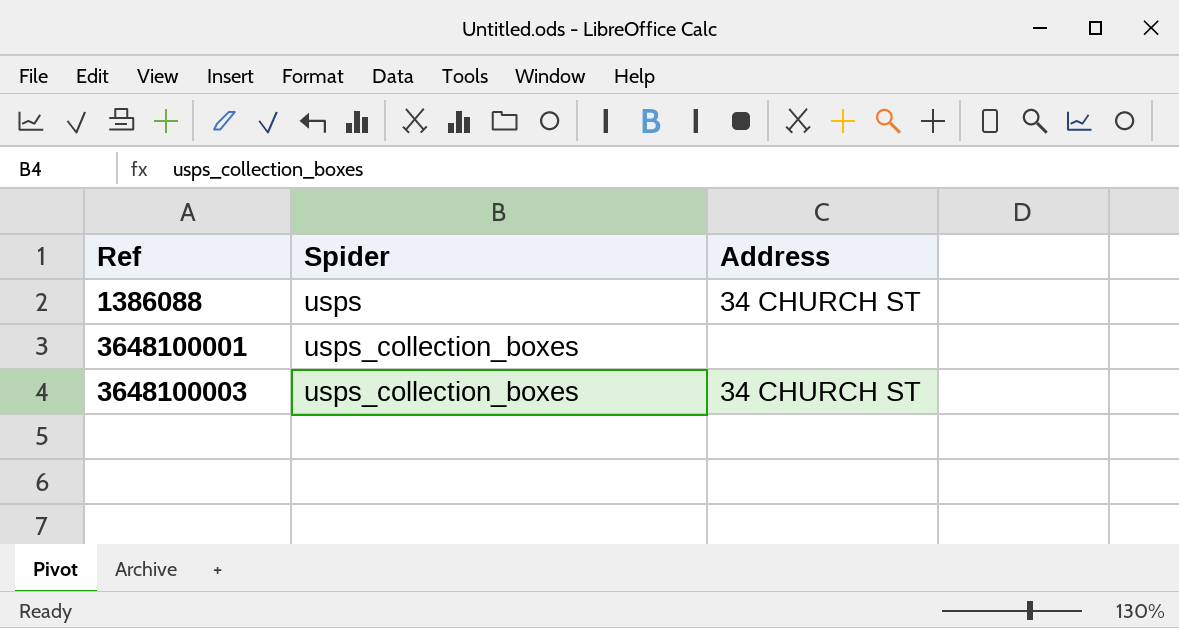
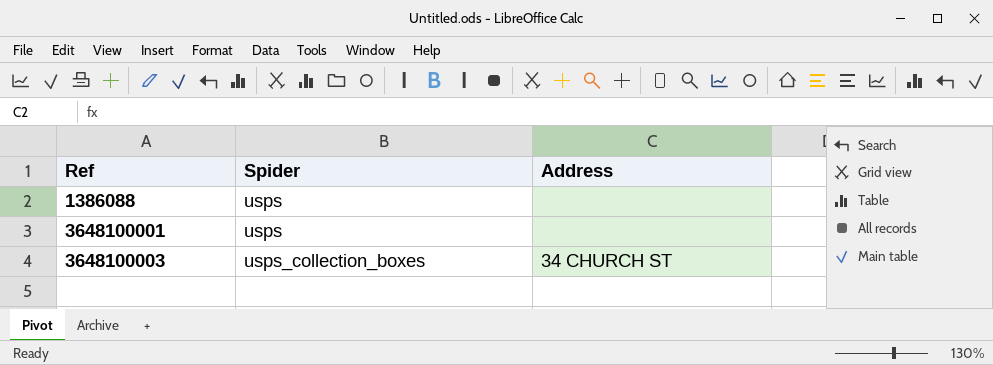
1386088 | Address: 34 CHURCH ST -> none
3648100001 | Spider: usps_collection_boxes -> usps

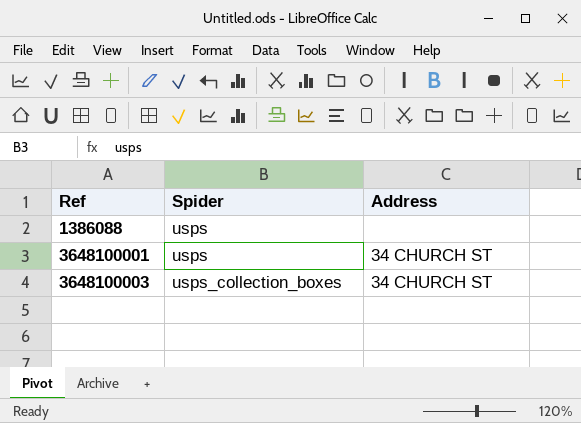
3648100001 | Address: none -> 34 CHURCH ST

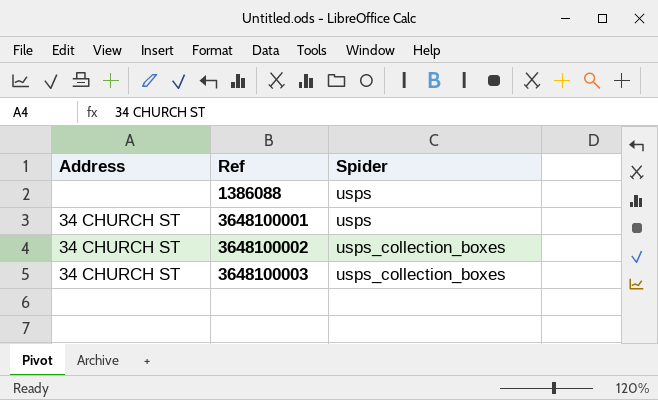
column Address | position: 3 -> 1
row 3648100002: none -> 34 CHURCH ST | usps_collection_boxes

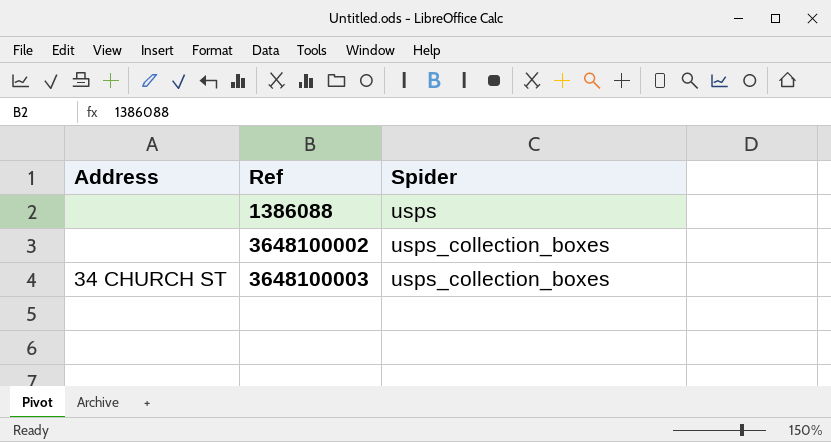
row 3648100001: 34 CHURCH ST | usps -> none
3648100002 | Address: 34 CHURCH ST -> none

